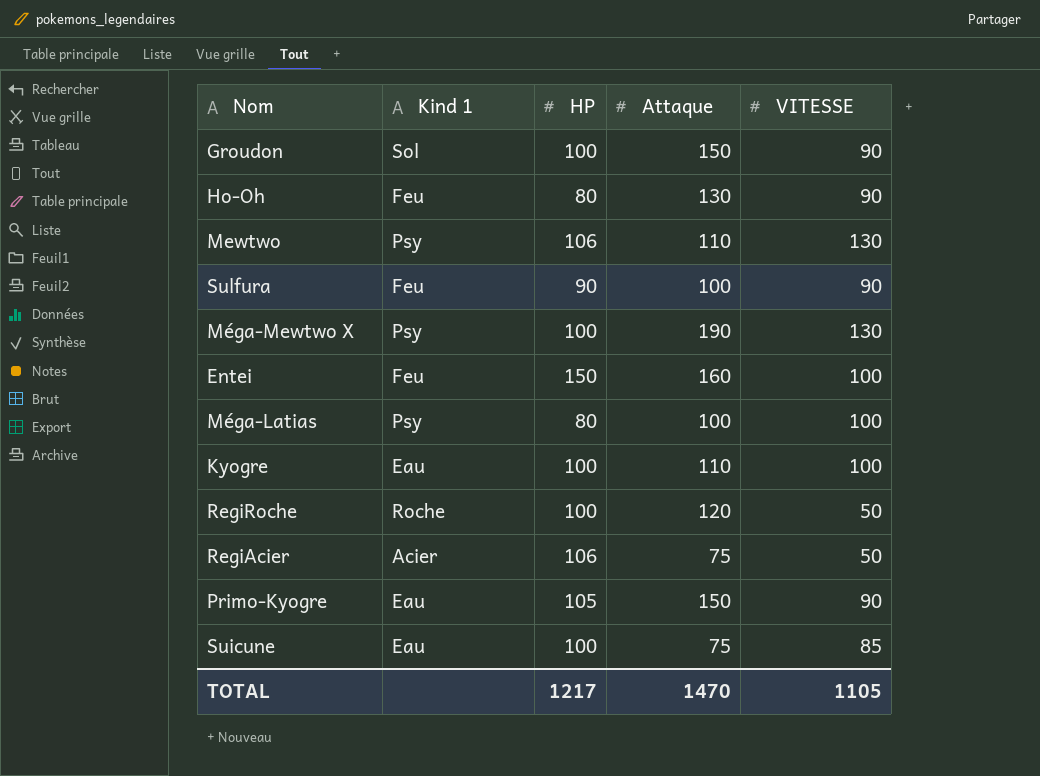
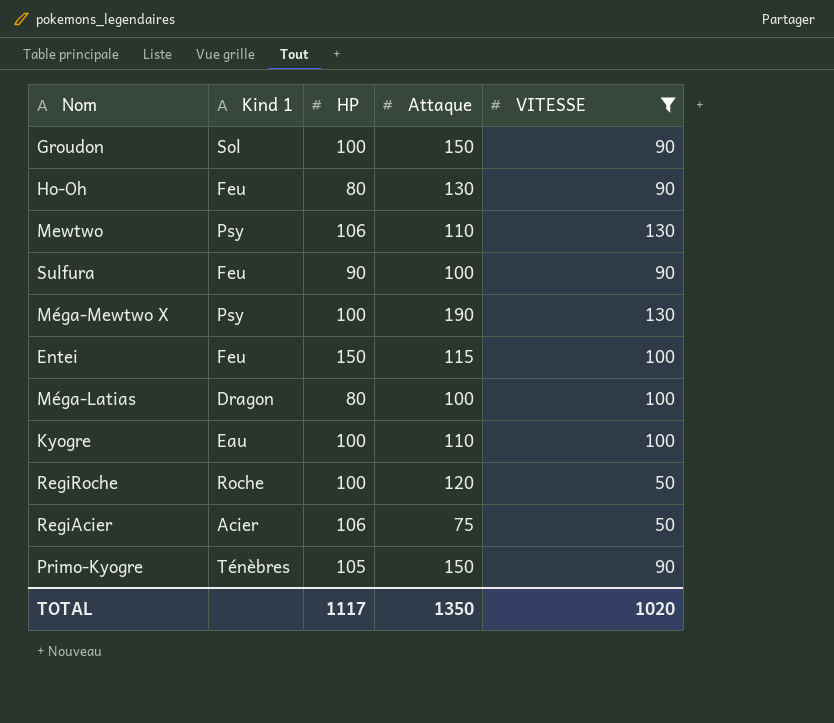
filter: none -> VITESSE != 85
Entei | Attaque: 160 -> 115
Méga-Latias | Kind 1: Psy -> Dragon
Primo-Kyogre | Kind 1: Eau -> Ténèbres
TOTAL | HP: 1217 -> 1117
TOTAL | Attaque: 1470 -> 1350
TOTAL | VITESSE: 1105 -> 1020

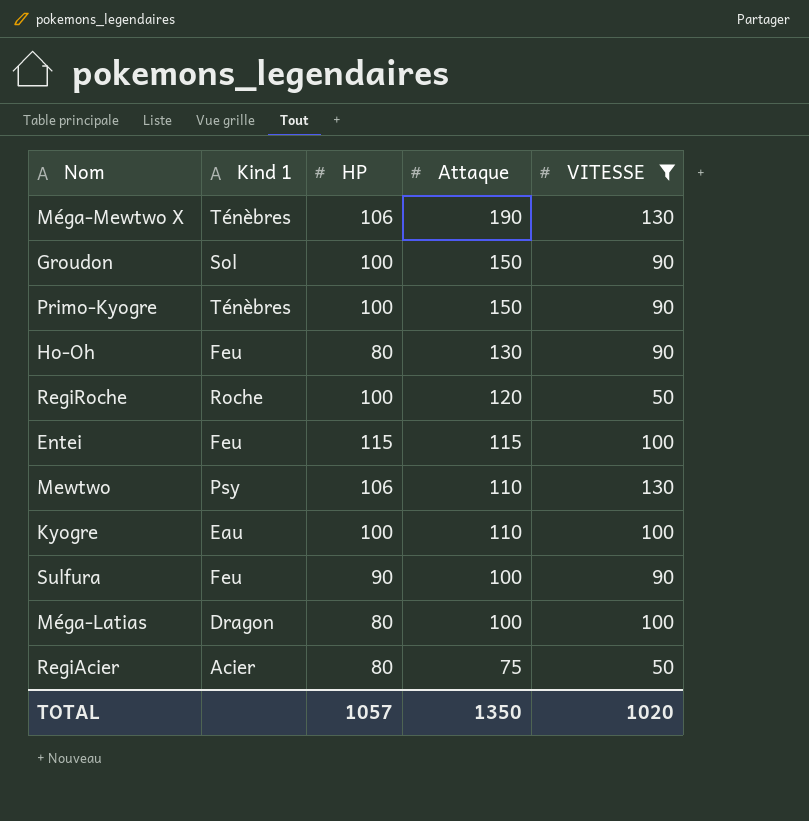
row order: none -> Attaque descending
Méga-Mewtwo X | Kind 1: Psy -> Ténèbres
Méga-Mewtwo X | HP: 100 -> 106
Primo-Kyogre | HP: 105 -> 100
Entei | HP: 150 -> 115
RegiAcier | HP: 106 -> 80
TOTAL | HP: 1117 -> 1057

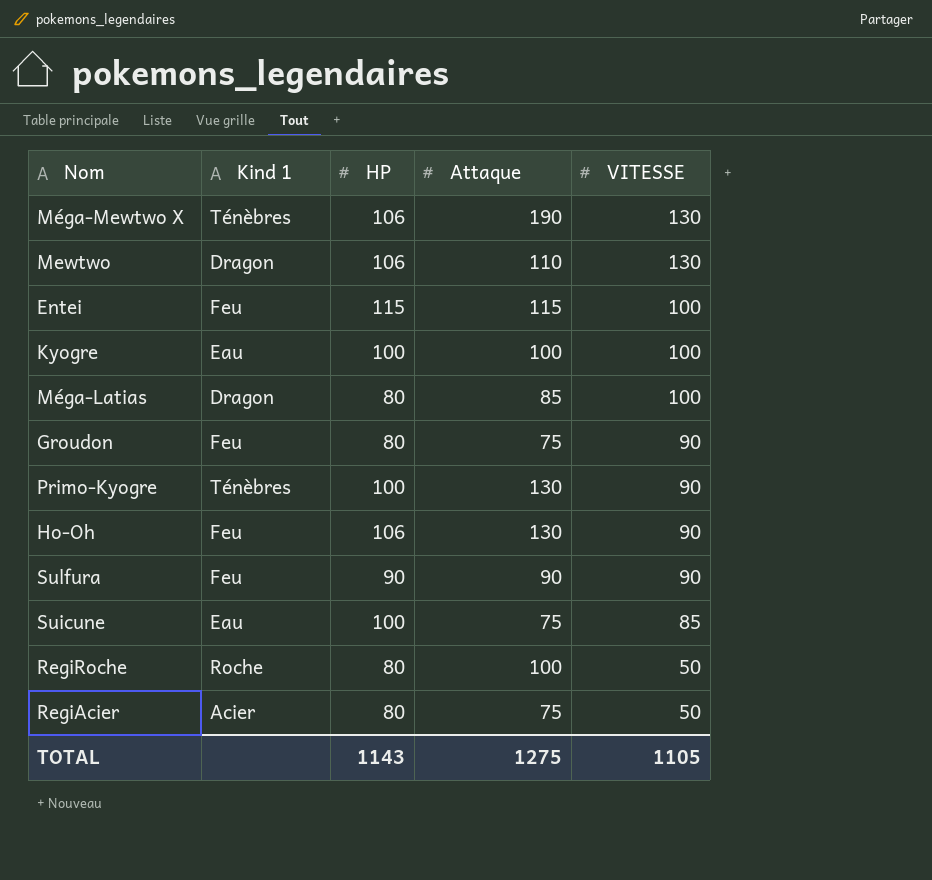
filter: VITESSE != 85 -> none
row order: Attaque descending -> VITESSE descending
Mewtwo | Kind 1: Psy -> Dragon
Kyogre | Attaque: 110 -> 100
Méga-Latias | Attaque: 100 -> 85
Groudon | Kind 1: Sol -> Feu
Groudon | HP: 100 -> 80
Groudon | Attaque: 150 -> 75
Primo-Kyogre | Attaque: 150 -> 130
Ho-Oh | HP: 80 -> 106
Sulfura | Attaque: 100 -> 90
RegiRoche | HP: 100 -> 80
RegiRoche | Attaque: 120 -> 100
TOTAL | HP: 1057 -> 1143
TOTAL | Attaque: 1350 -> 1275
TOTAL | VITESSE: 1020 -> 1105

